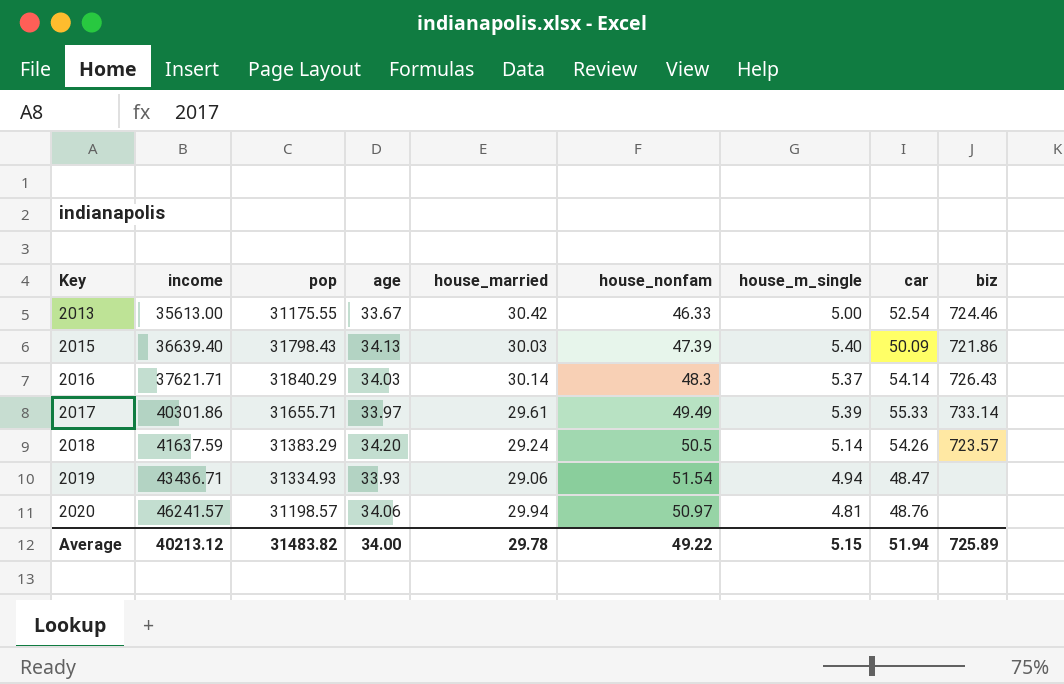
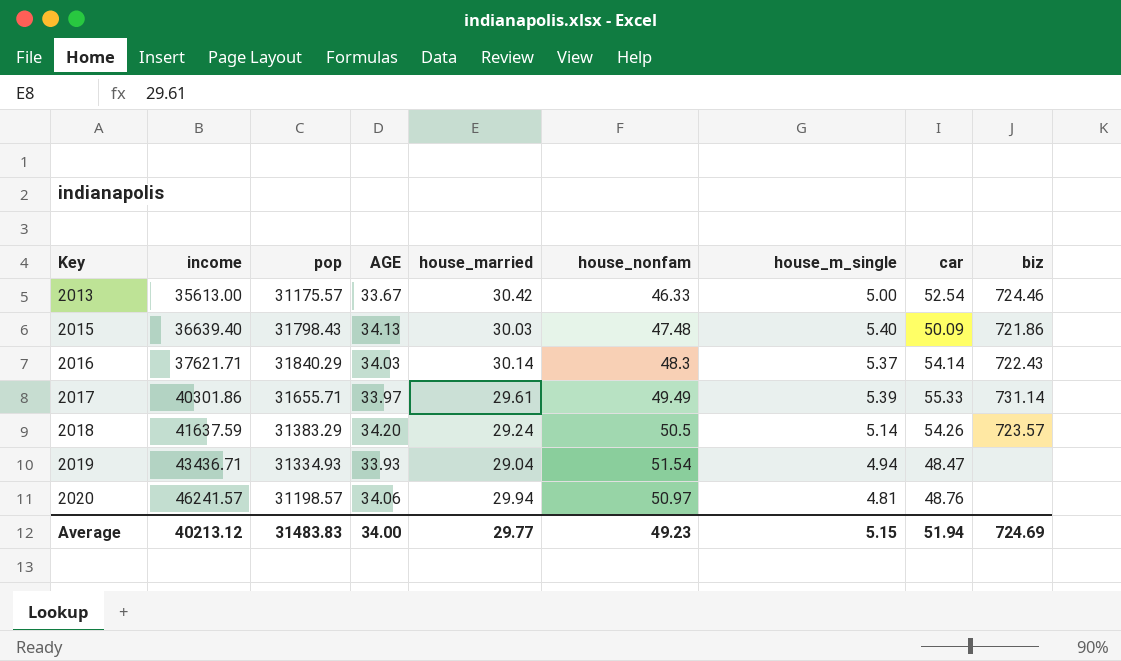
column name: age -> AGE
2013 | pop: 31175.55 -> 31175.57
2015 | house_nonfam: 47.39 -> 47.48
2016 | biz: 726.43 -> 722.43
2017 | biz: 733.14 -> 731.14
2019 | house_married: 29.06 -> 29.04
Average | pop: 31483.82 -> 31483.83
Average | house_married: 29.78 -> 29.77
Average | house_nonfam: 49.22 -> 49.23
Average | biz: 725.89 -> 724.69

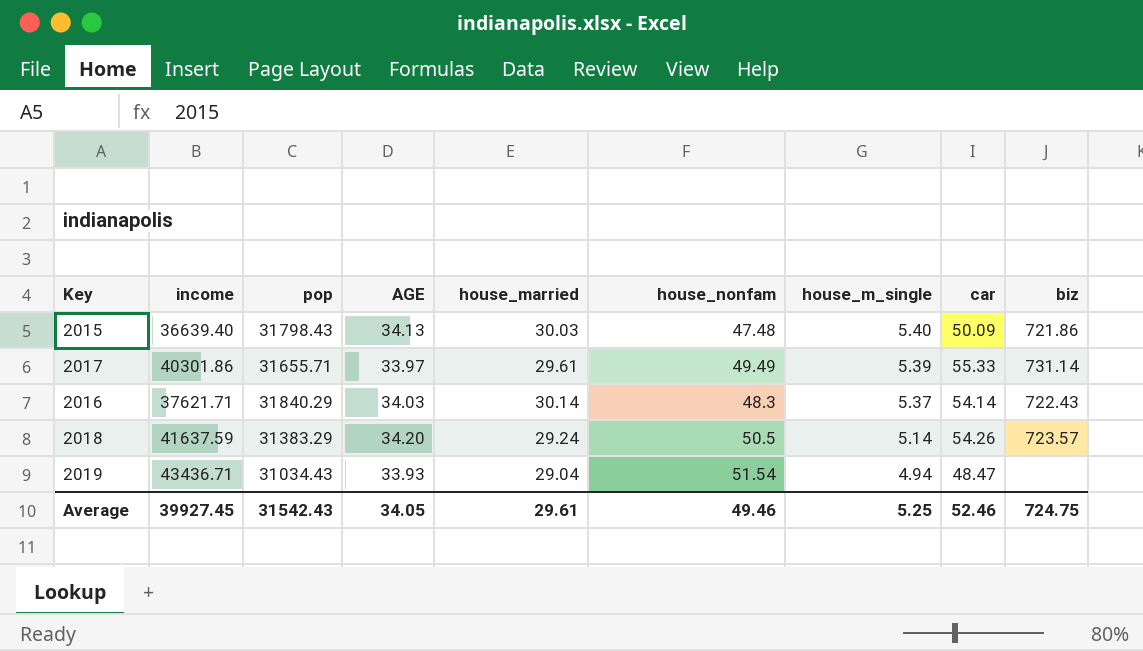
row order: Key ascending -> house_m_single descending
row 2013: 35613.00 | 31175.57 | 33.67 | 30.42 | 46.33 | 5.00 | 52.54 | 724.46 -> none
row 2020: 46241.57 | 31198.57 | 34.06 | 29.94 | 50.97 | 4.81 | 48.76 | none -> none
2019 | pop: 31334.93 -> 31034.43
Average | income: 40213.12 -> 39927.45
Average | pop: 31483.83 -> 31542.43
Average | AGE: 34.00 -> 34.05
Average | house_married: 29.77 -> 29.61
Average | house_nonfam: 49.23 -> 49.46
Average | house_m_single: 5.15 -> 5.25
Average | car: 51.94 -> 52.46
Average | biz: 724.69 -> 724.75

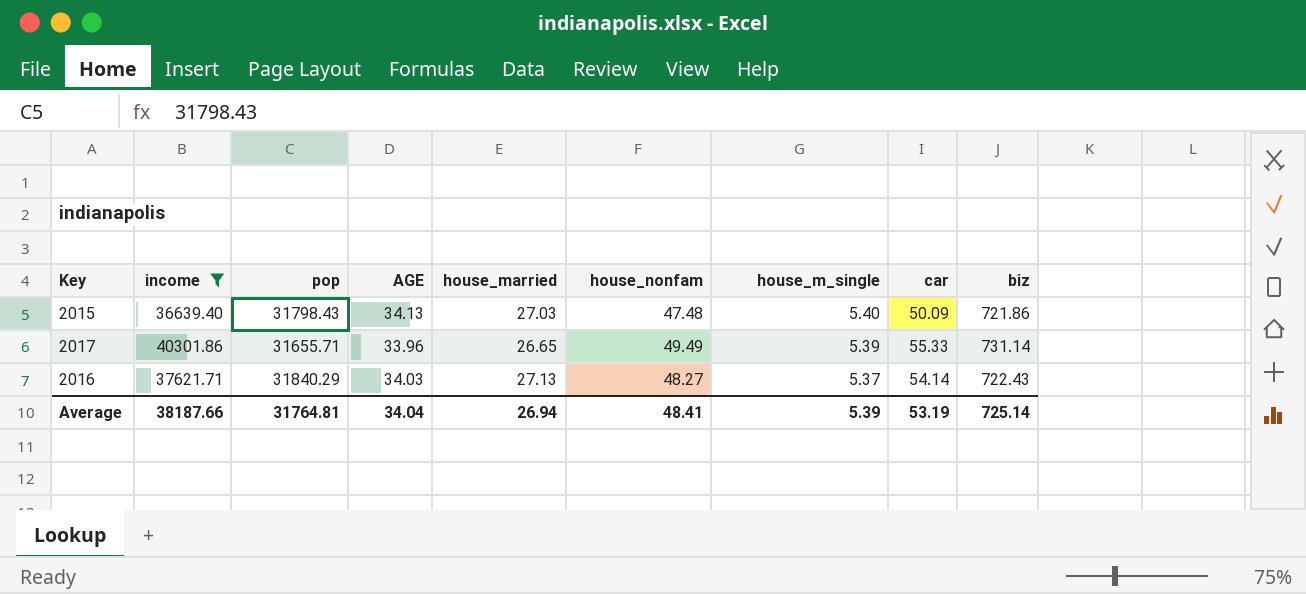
filter: none -> income <= 40301.86
2015 | house_married: 30.03 -> 27.03
2017 | AGE: 33.97 -> 33.96
2017 | house_married: 29.61 -> 26.65
2016 | house_married: 30.14 -> 27.13
2016 | house_nonfam: 48.3 -> 48.27
Average | income: 39927.45 -> 38187.66
Average | pop: 31542.43 -> 31764.81
Average | AGE: 34.05 -> 34.04
Average | house_married: 29.61 -> 26.94
Average | house_nonfam: 49.46 -> 48.41
Average | house_m_single: 5.25 -> 5.39
Average | car: 52.46 -> 53.19
Average | biz: 724.75 -> 725.14

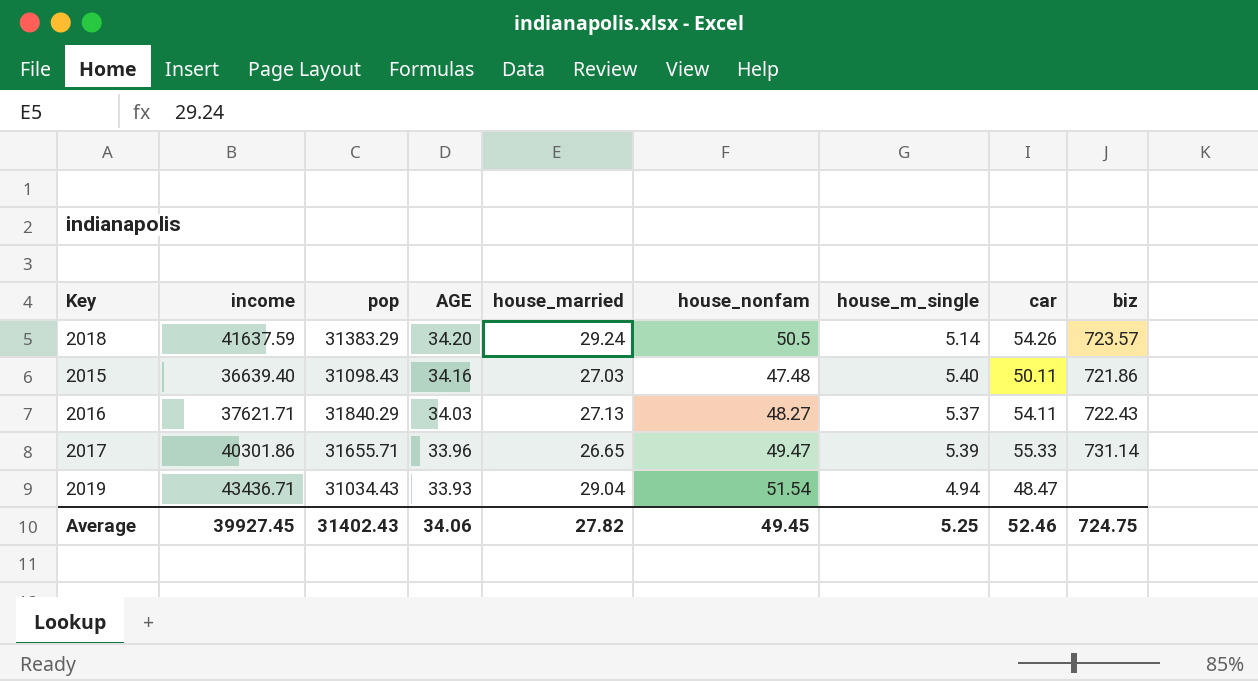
filter: income <= 40301.86 -> none
row order: house_m_single descending -> AGE descending
2015 | pop: 31798.43 -> 31098.43
2015 | AGE: 34.13 -> 34.16
2015 | car: 50.09 -> 50.11
2016 | car: 54.14 -> 54.11
2017 | house_nonfam: 49.49 -> 49.47
Average | income: 38187.66 -> 39927.45
Average | pop: 31764.81 -> 31402.43
Average | AGE: 34.04 -> 34.06
Average | house_married: 26.94 -> 27.82
Average | house_nonfam: 48.41 -> 49.45
Average | house_m_single: 5.39 -> 5.25
Average | car: 53.19 -> 52.46
Average | biz: 725.14 -> 724.75

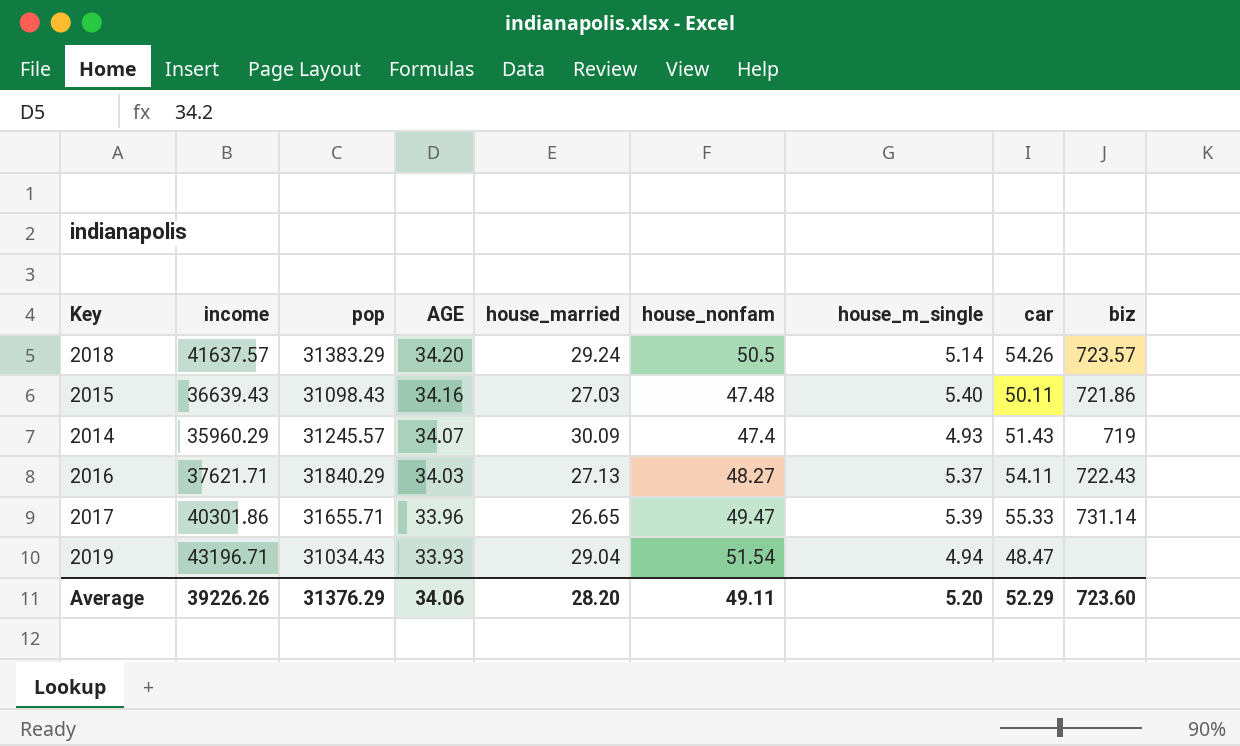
2018 | income: 41637.59 -> 41637.57
2015 | income: 36639.40 -> 36639.43
row 2014: none -> 35960.29 | 31245.57 | 34.07 | 30.09 | 47.4 | 4.93 | 51.43 | 719
2019 | income: 43436.71 -> 43196.71
Average | income: 39927.45 -> 39226.26
Average | pop: 31402.43 -> 31376.29
Average | house_married: 27.82 -> 28.20
Average | house_nonfam: 49.45 -> 49.11
Average | house_m_single: 5.25 -> 5.20
Average | car: 52.46 -> 52.29
Average | biz: 724.75 -> 723.60

